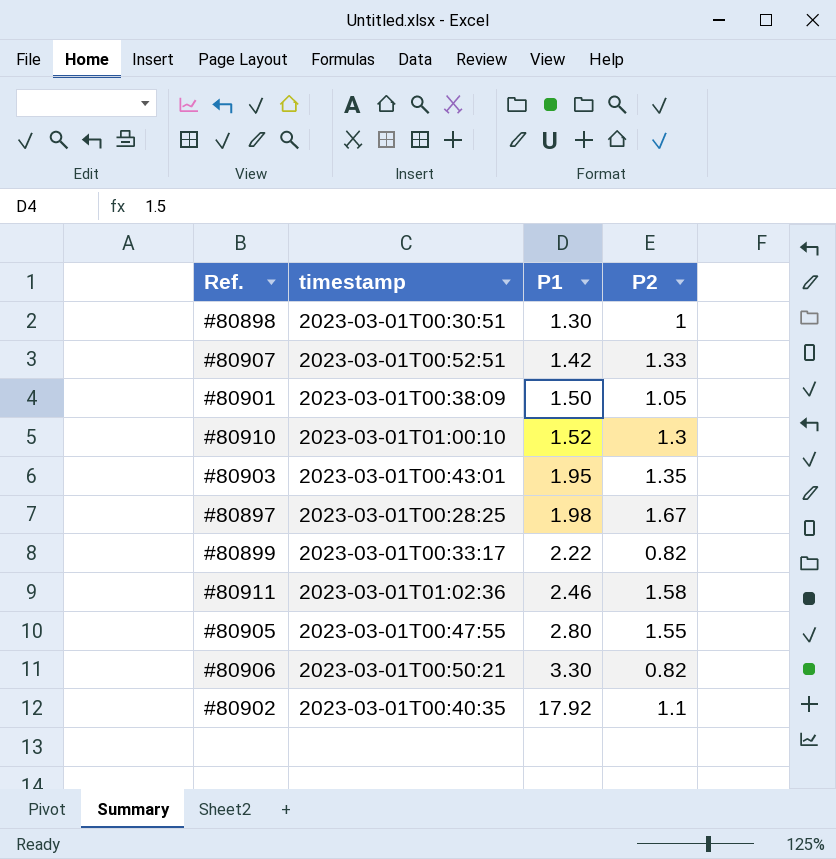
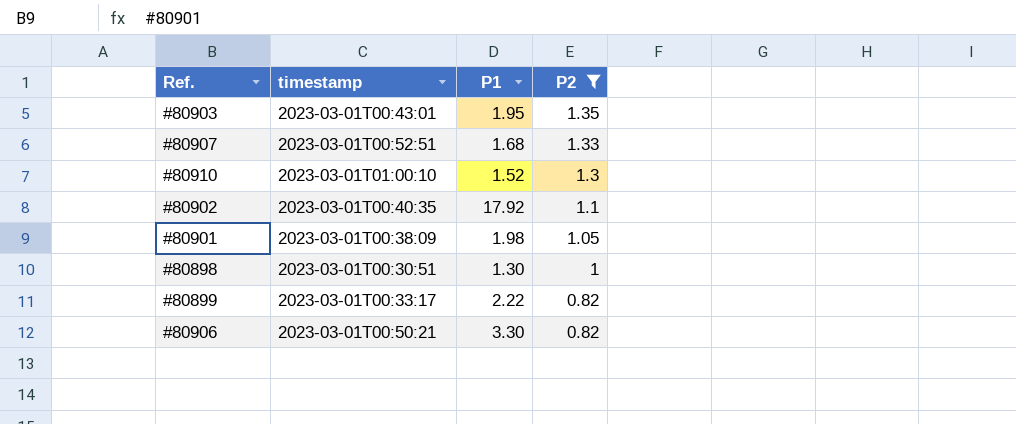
filter: none -> P2 <= 1.35
row order: P1 ascending -> P2 descending
#80907 | P1: 1.42 -> 1.68
#80901 | P1: 1.50 -> 1.98

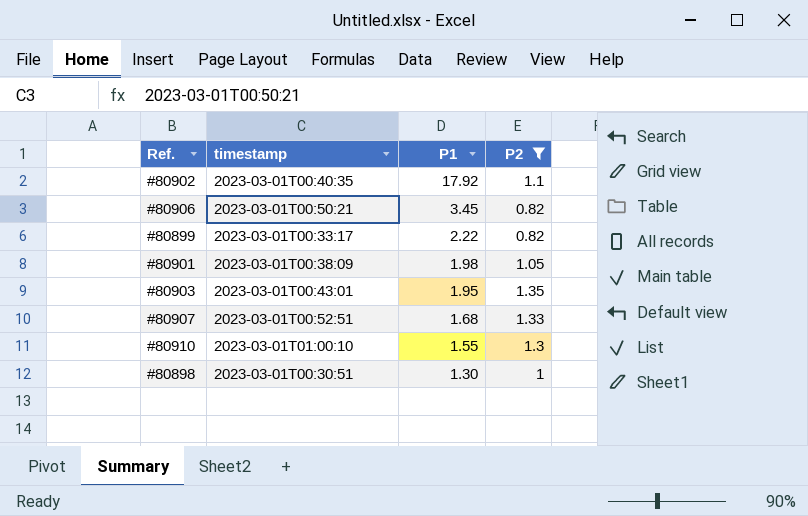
row order: P2 descending -> P1 descending
#80906 | P1: 3.30 -> 3.45
#80910 | P1: 1.52 -> 1.55

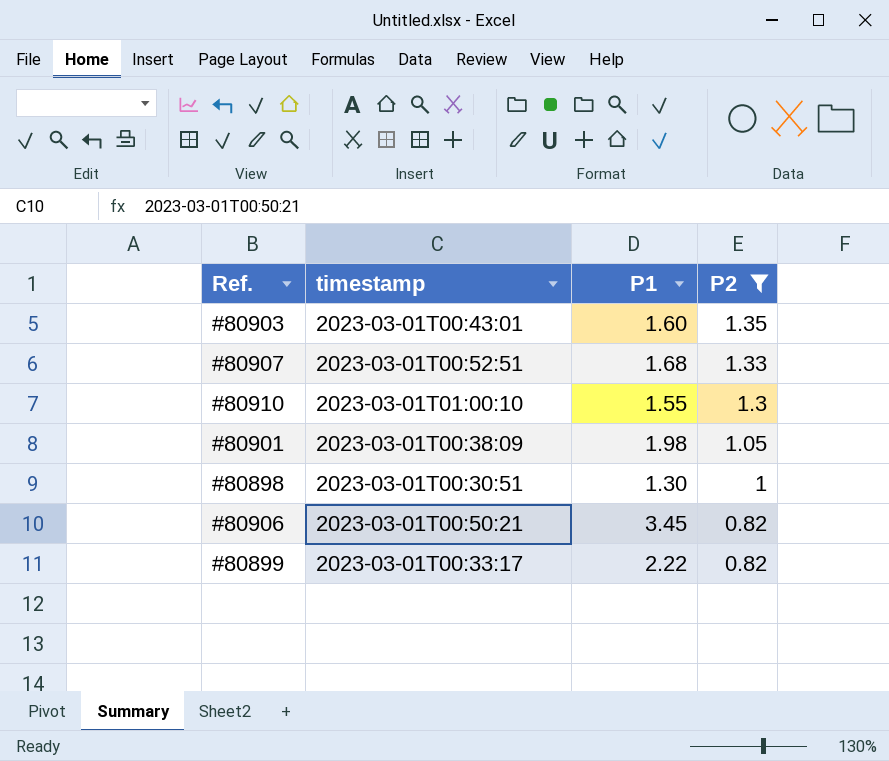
row order: P1 descending -> P2 descending
row #80902: 2023-03-01T00:40:35 | 17.92 | 1.1 -> none
#80903 | P1: 1.95 -> 1.60

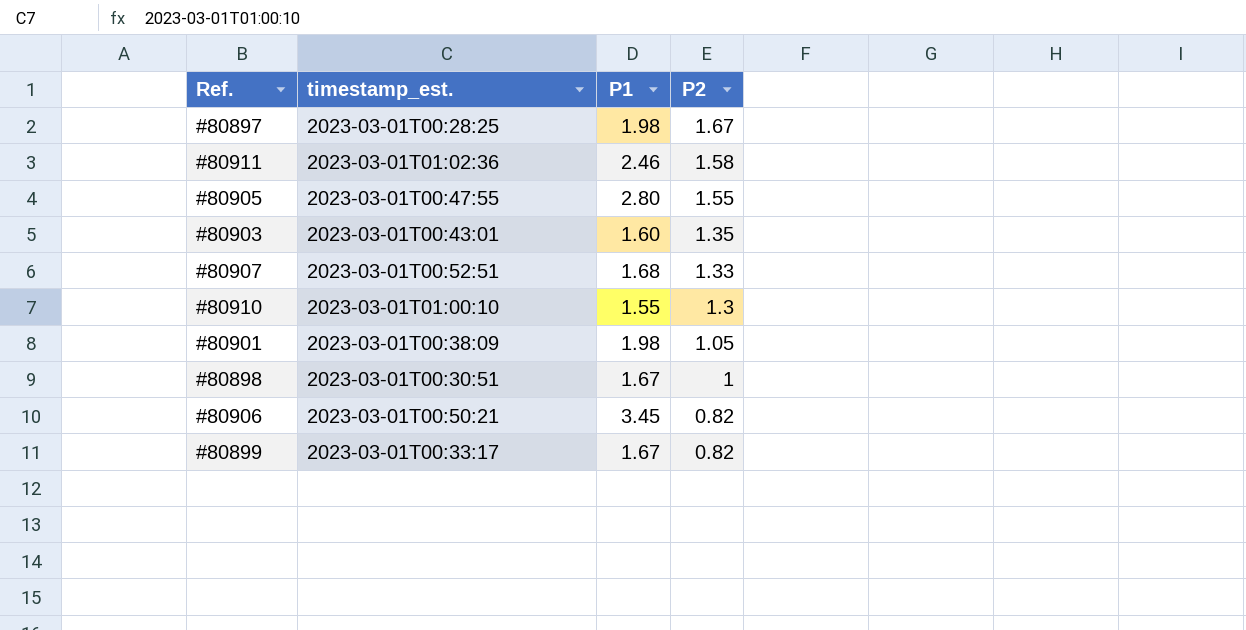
filter: P2 <= 1.35 -> none
column name: timestamp -> timestamp_est.
#80898 | P1: 1.30 -> 1.67
#80899 | P1: 2.22 -> 1.67

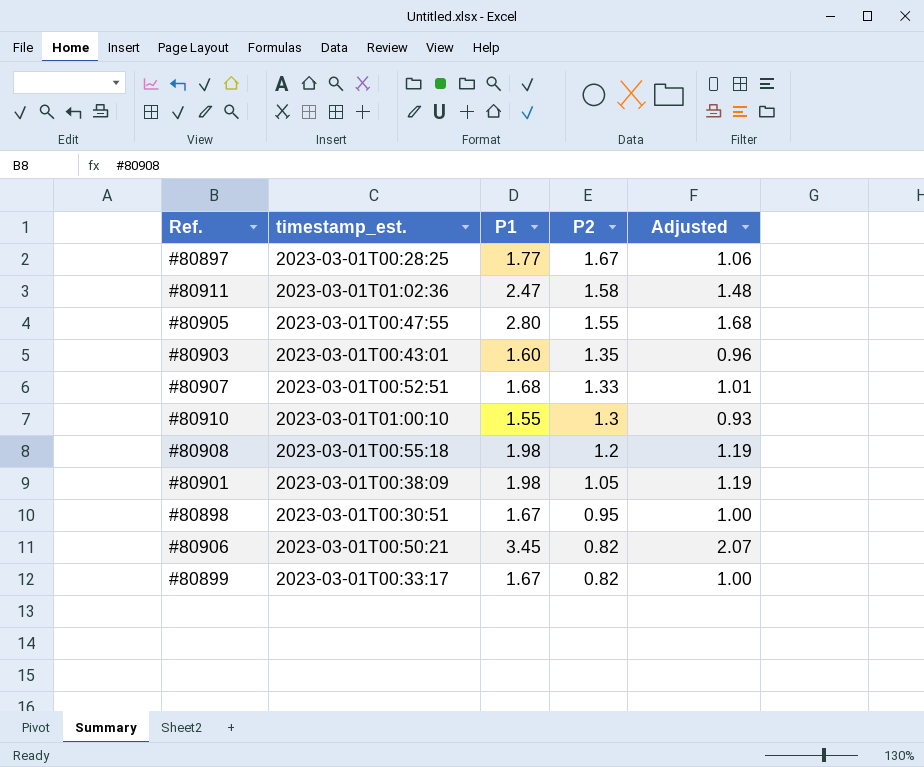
column Adjusted | formula: none -> [P1] * 0.6
#80897 | P1: 1.98 -> 1.77
#80911 | P1: 2.46 -> 2.47
row #80908: none -> 2023-03-01T00:55:18 | 1.98 | 1.2 | 1.19
#80898 | P2: 1 -> 0.95

